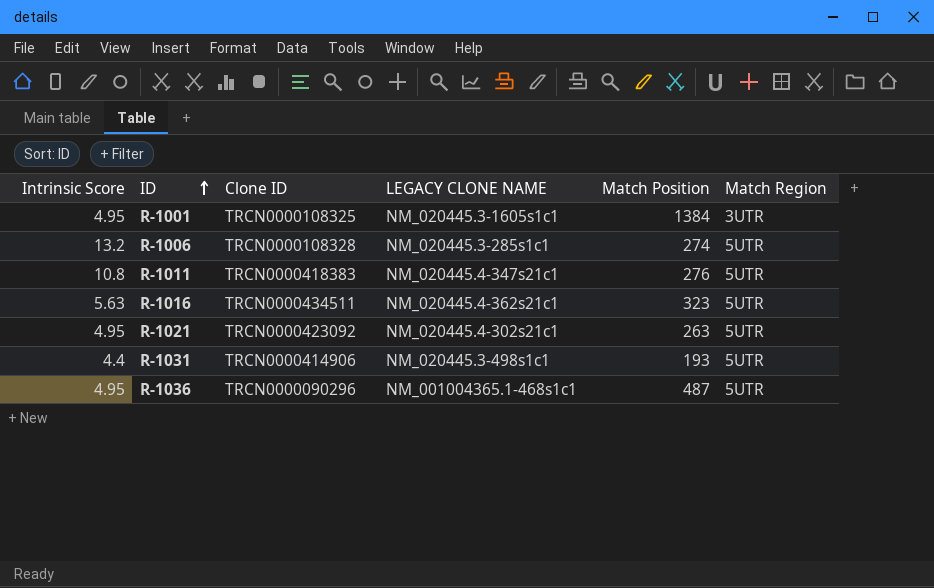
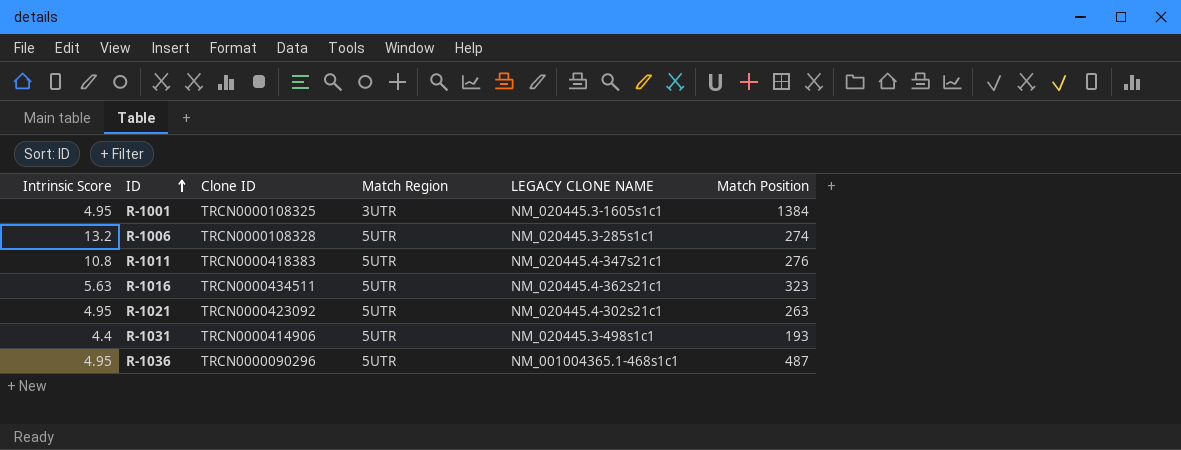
column Match Region | position: 6 -> 4

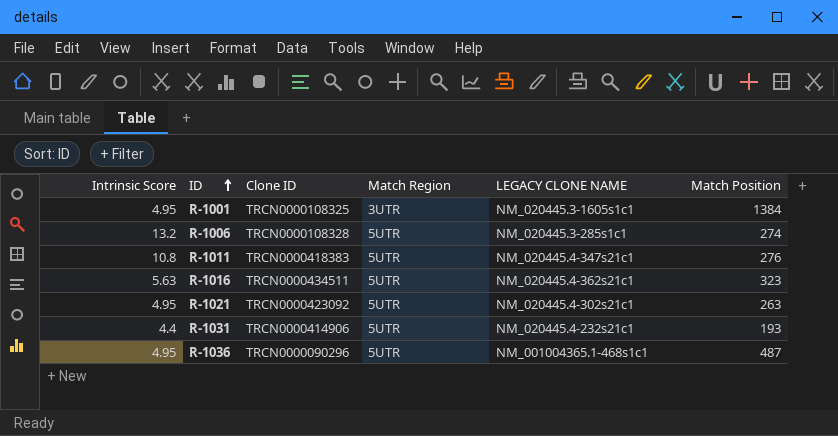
R-1031 | LEGACY CLONE NAME: NM_020445.3-498s1c1 -> NM_020445.4-232s21c1

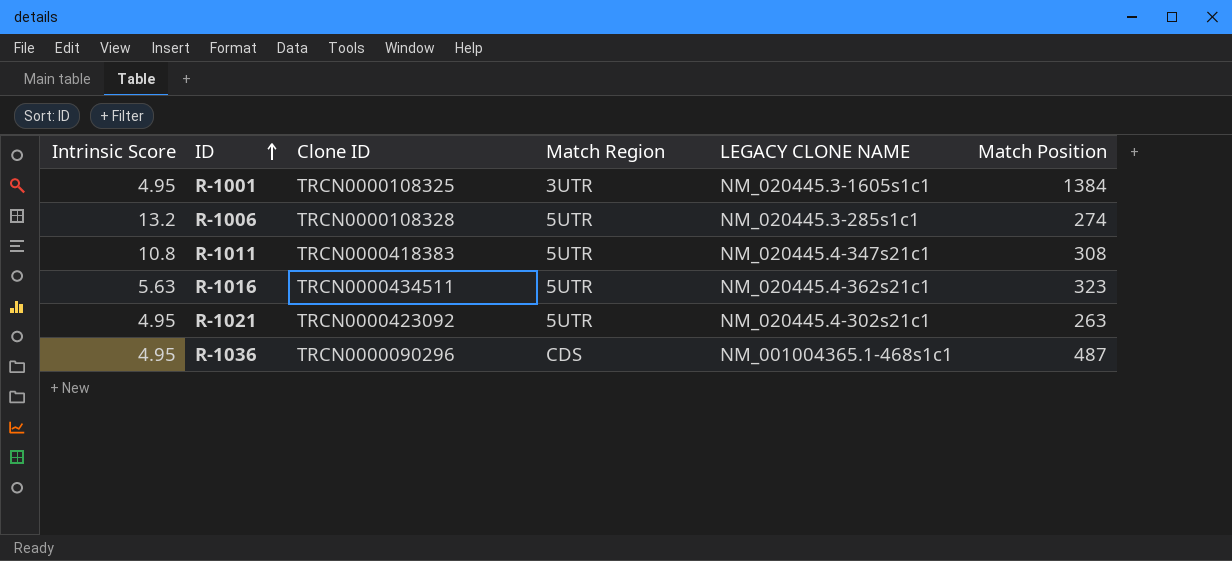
row R-1031: 4.4 | TRCN0000414906 | 5UTR | NM_020445.4-232s21c1 | 193 -> none
R-1011 | Match Position: 276 -> 308
R-1036 | Match Region: 5UTR -> CDS

